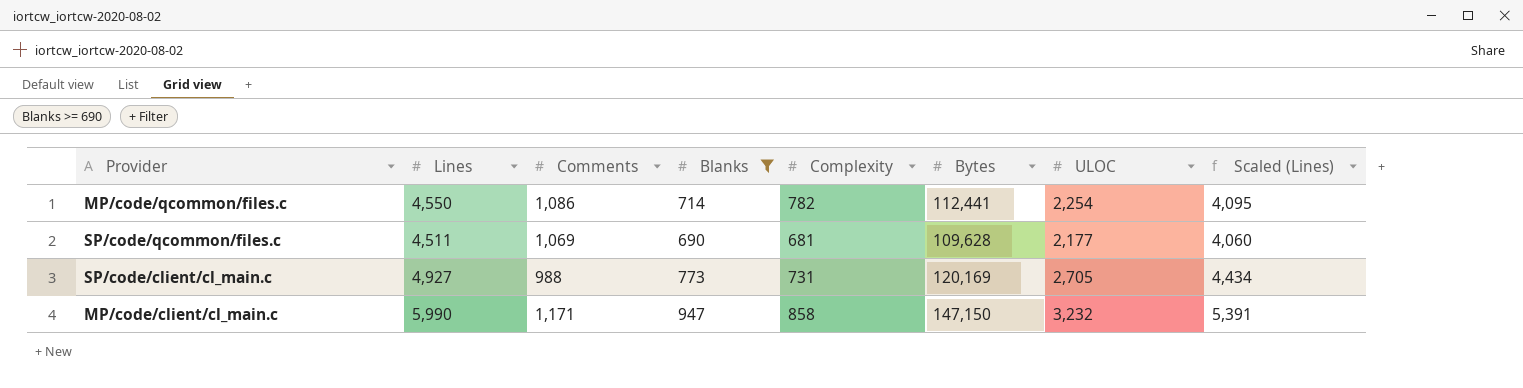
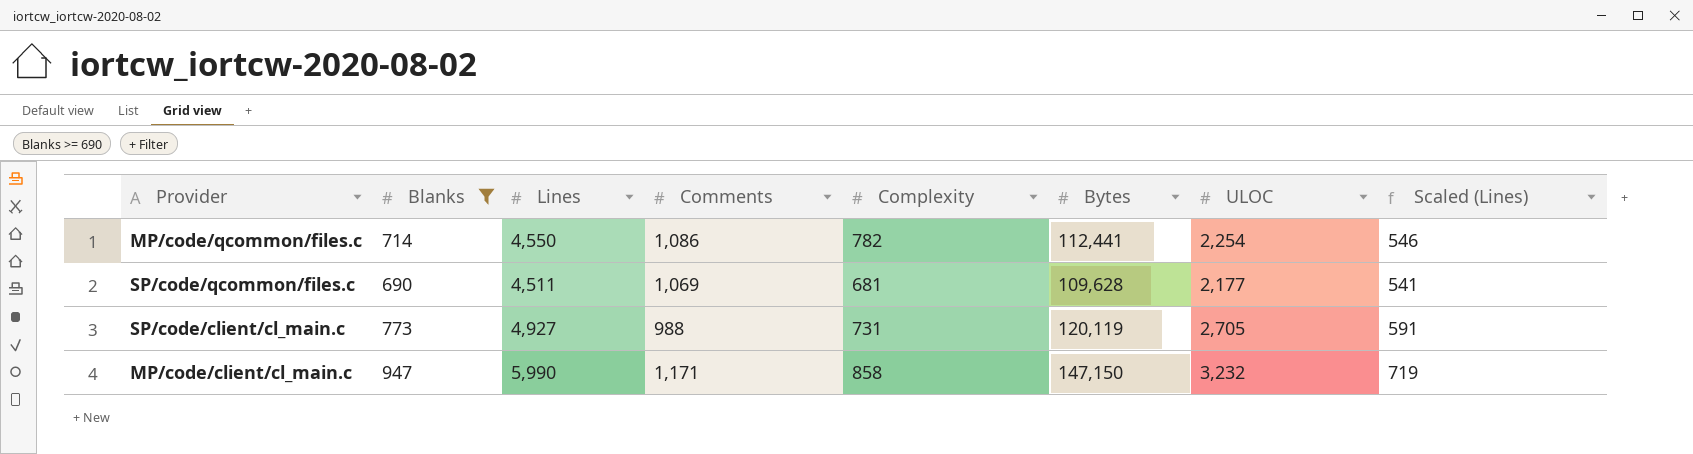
column Blanks | position: 4 -> 2
column Scaled (Lines) | formula: [Lines] * 0.9 -> [Lines] * 0.12
SP/code/client/cl_main.c | Bytes: 120,169 -> 120,119

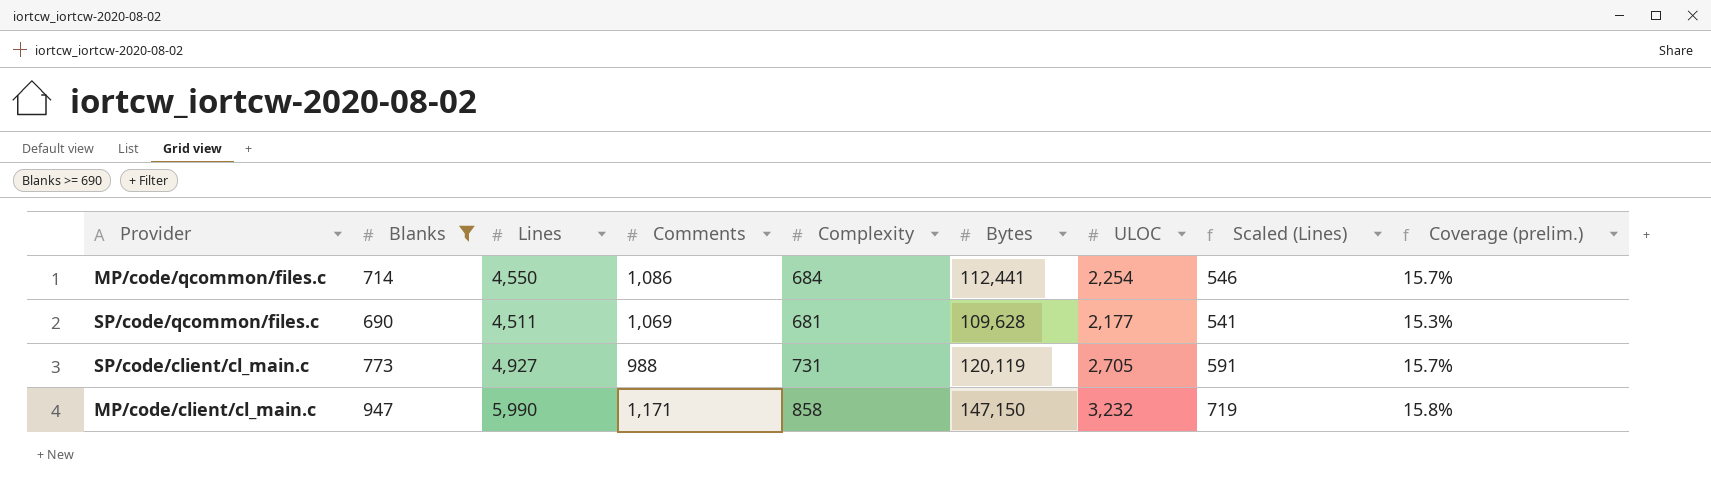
column Coverage (prelim.) | formula: none -> [Blanks] / [Lines]
MP/code/qcommon/files.c | Complexity: 782 -> 684

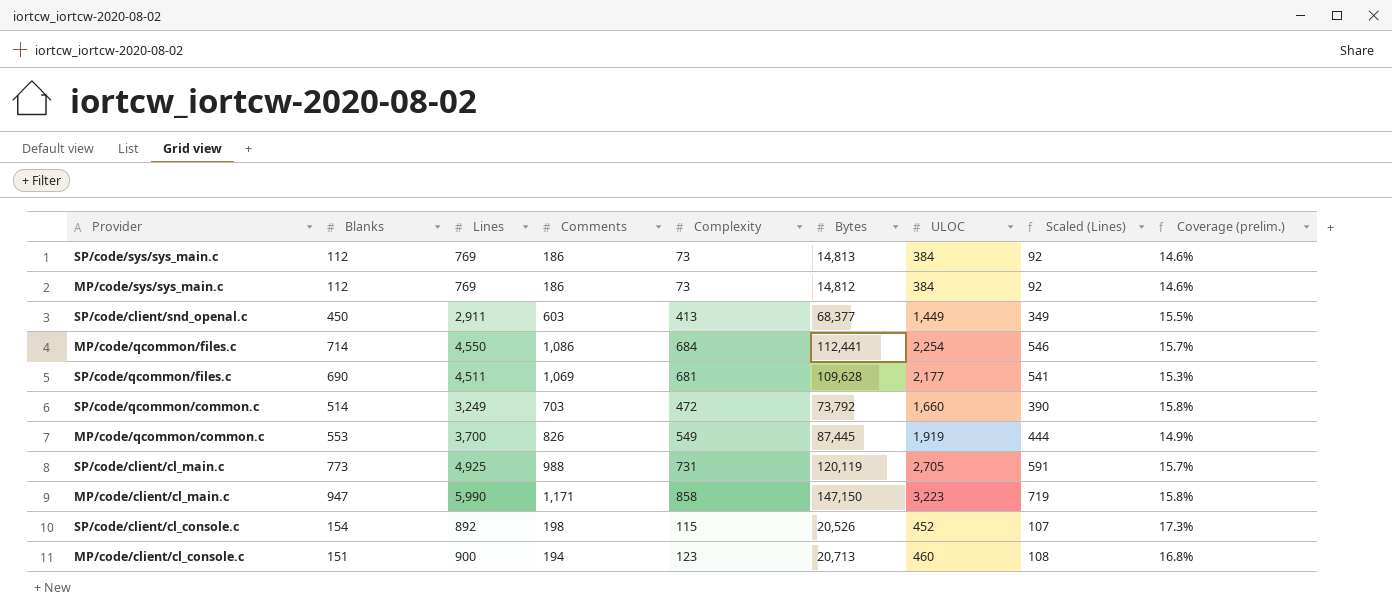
filter: Blanks >= 690 -> none
SP/code/client/cl_main.c | Lines: 4,927 -> 4,925
MP/code/client/cl_main.c | ULOC: 3,232 -> 3,223

